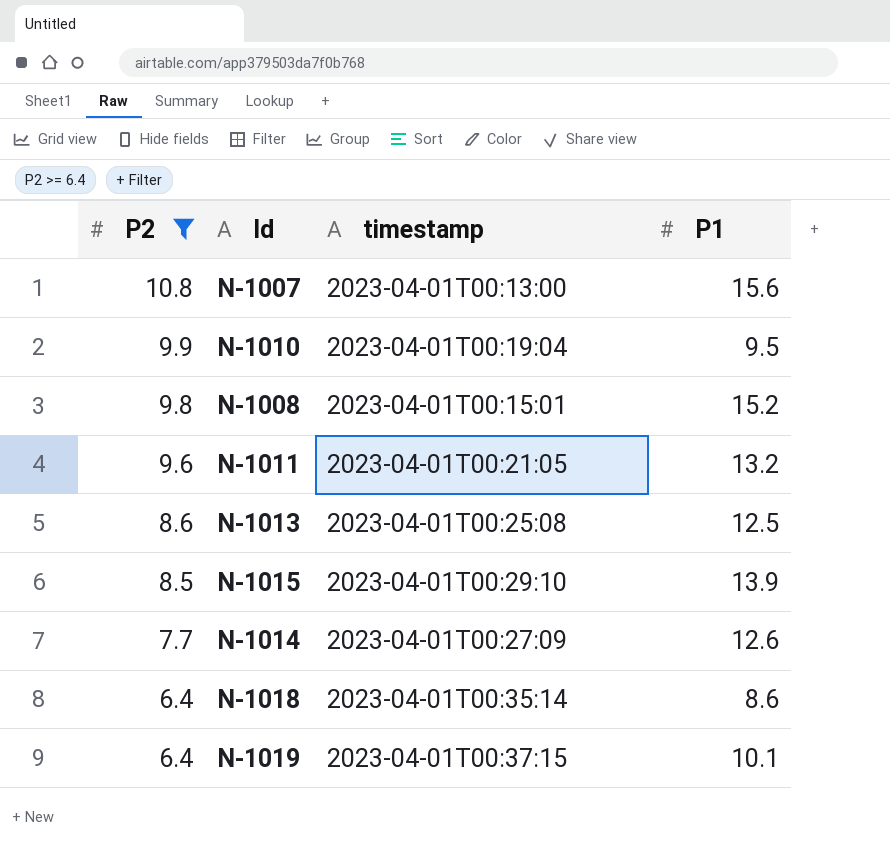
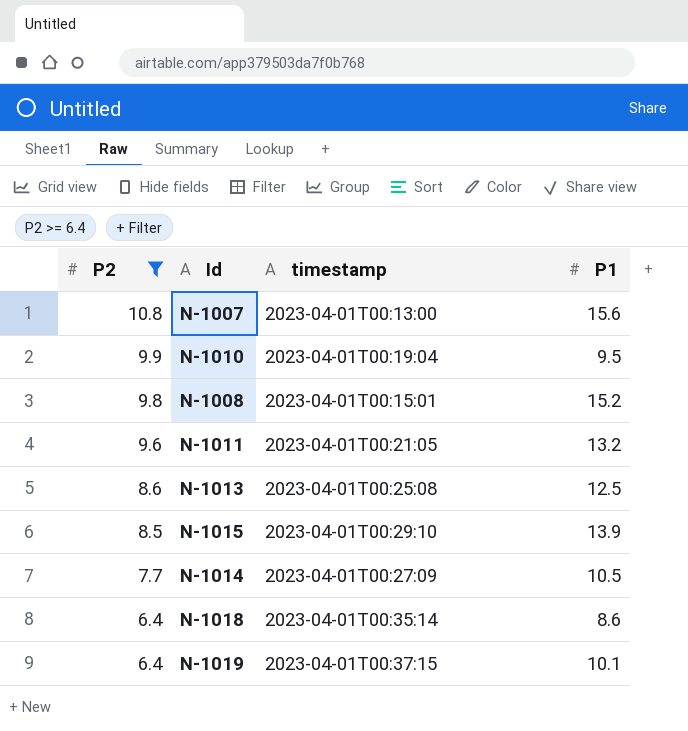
N-1014 | P1: 12.6 -> 10.5

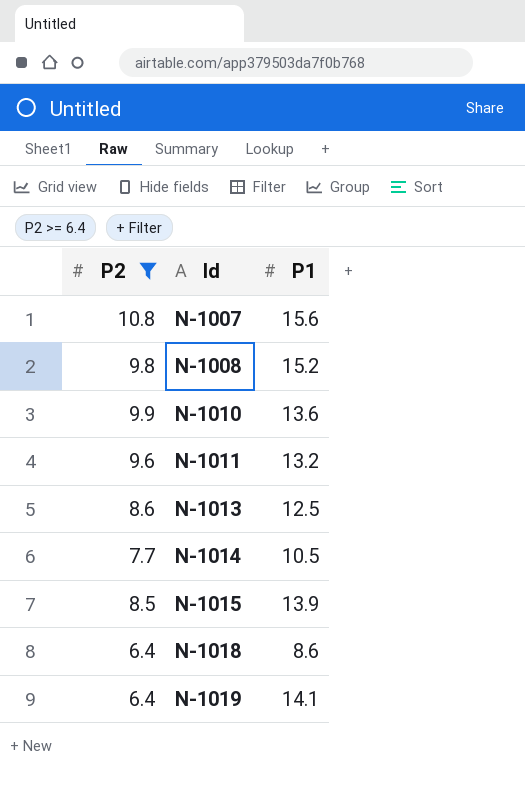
row order: P2 descending -> Id ascending
column timestamp | position: 3 -> none
N-1010 | P1: 9.5 -> 13.6
N-1019 | P1: 10.1 -> 14.1

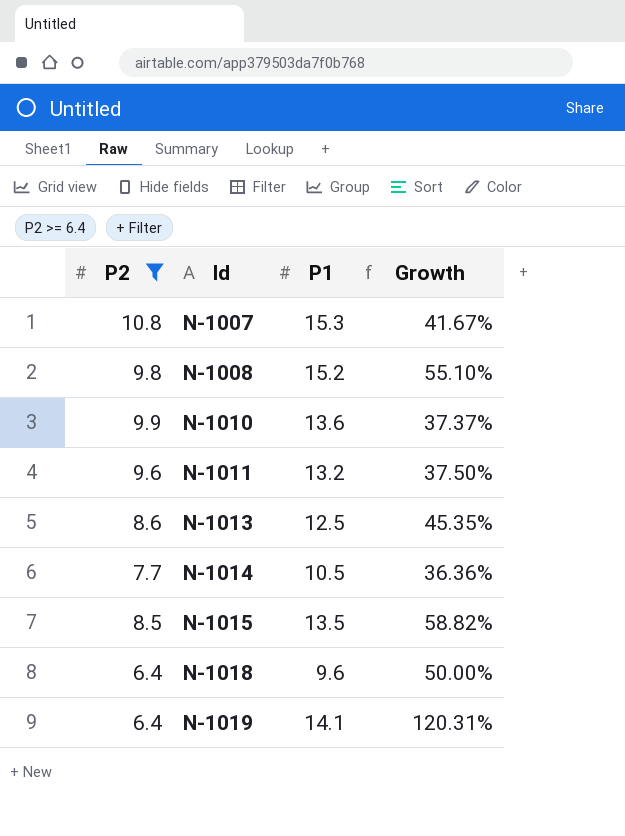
column Growth | formula: none -> ([P1] - [P2]) / [P2]
N-1007 | P1: 15.6 -> 15.3
N-1015 | P1: 13.9 -> 13.5
N-1018 | P1: 8.6 -> 9.6

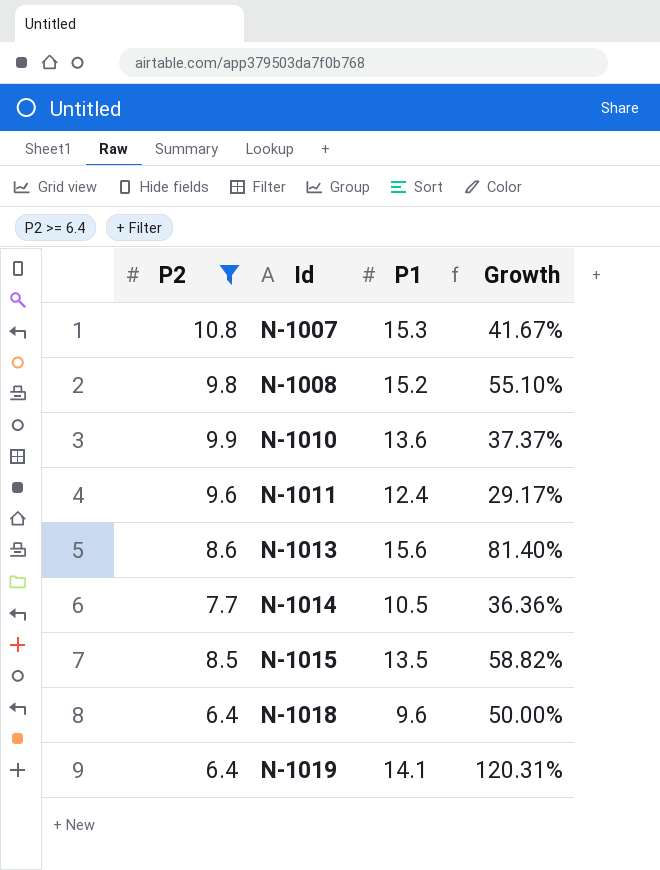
N-1011 | P1: 13.2 -> 12.4
N-1011 | Growth: 37.50% -> 29.17%
N-1013 | P1: 12.5 -> 15.6
N-1013 | Growth: 45.35% -> 81.40%

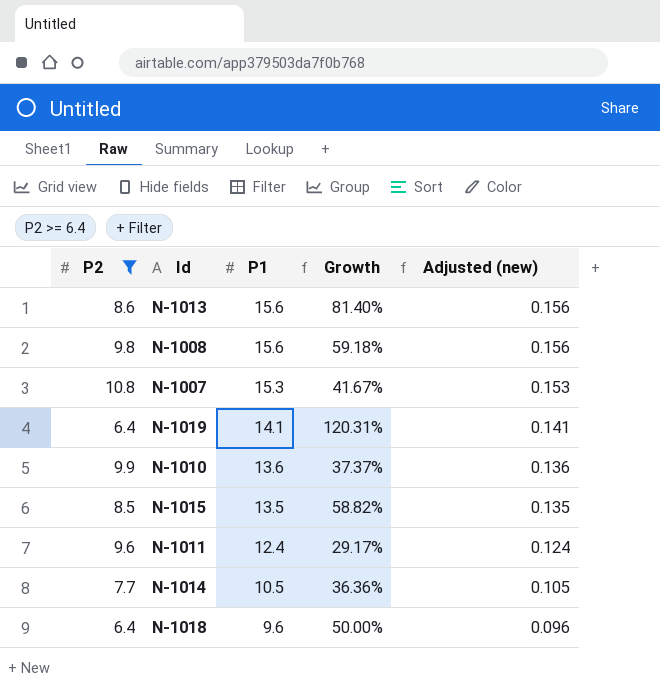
row order: Id ascending -> P1 descending
column Adjusted (new) | formula: none -> [P1] * 0.01
N-1008 | P1: 15.2 -> 15.6
N-1008 | Growth: 55.10% -> 59.18%

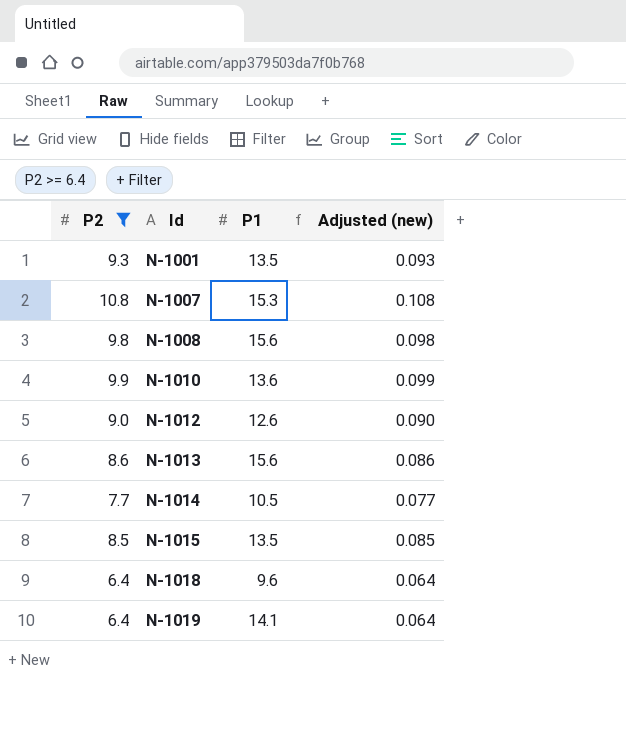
row order: P1 descending -> Id ascending
column Growth | formula: ([P1] - [P2]) / [P2] -> none
column Adjusted (new) | formula: [P1] * 0.01 -> [P2] * 0.01
row N-1011: 9.6 | 12.4 | 29.17% | 0.124 -> none
row N-1001: none -> 9.3 | 13.5 | 0.093
row N-1012: none -> 9.0 | 12.6 | 0.090

